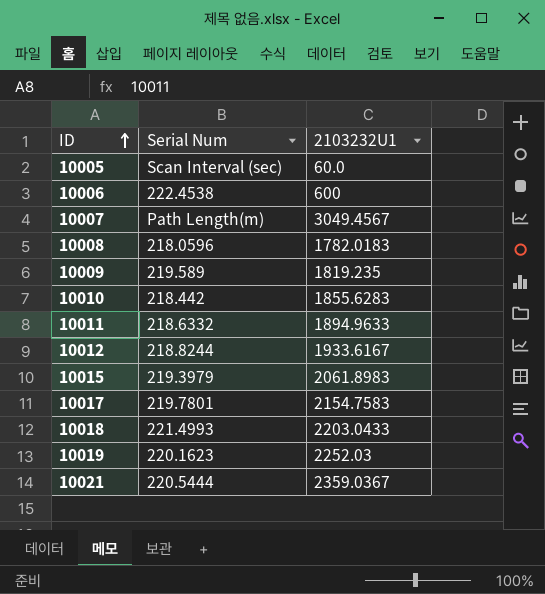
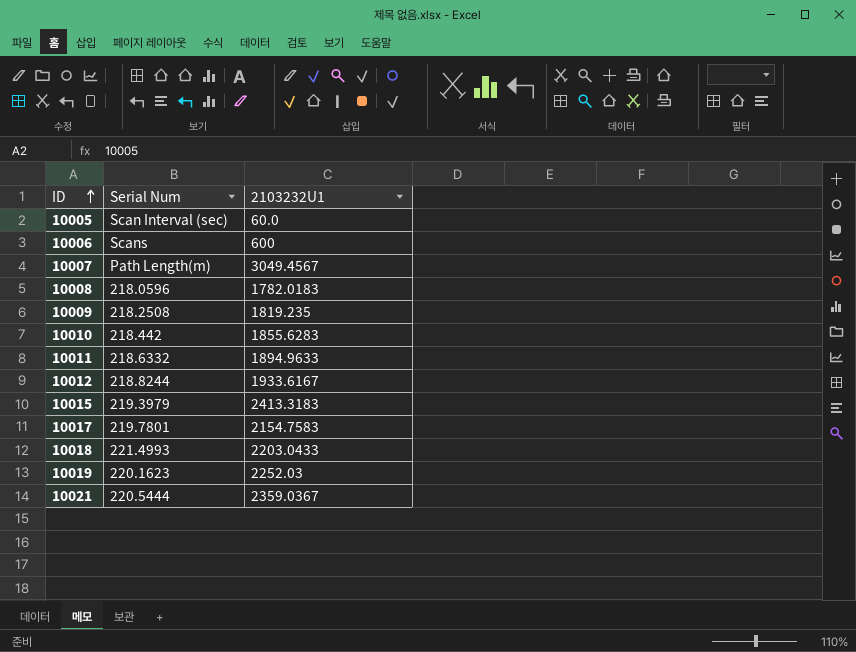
10006 | Serial Num: 222.4538 -> Scans
10009 | Serial Num: 219.589 -> 218.2508
10015 | 2103232U1: 2061.8983 -> 2413.3183

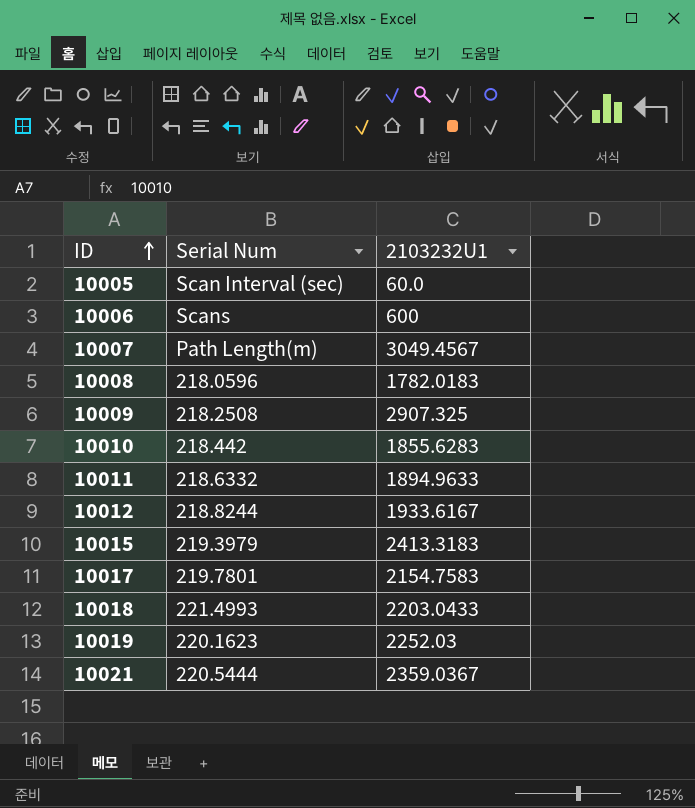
10009 | 2103232U1: 1819.235 -> 2907.325

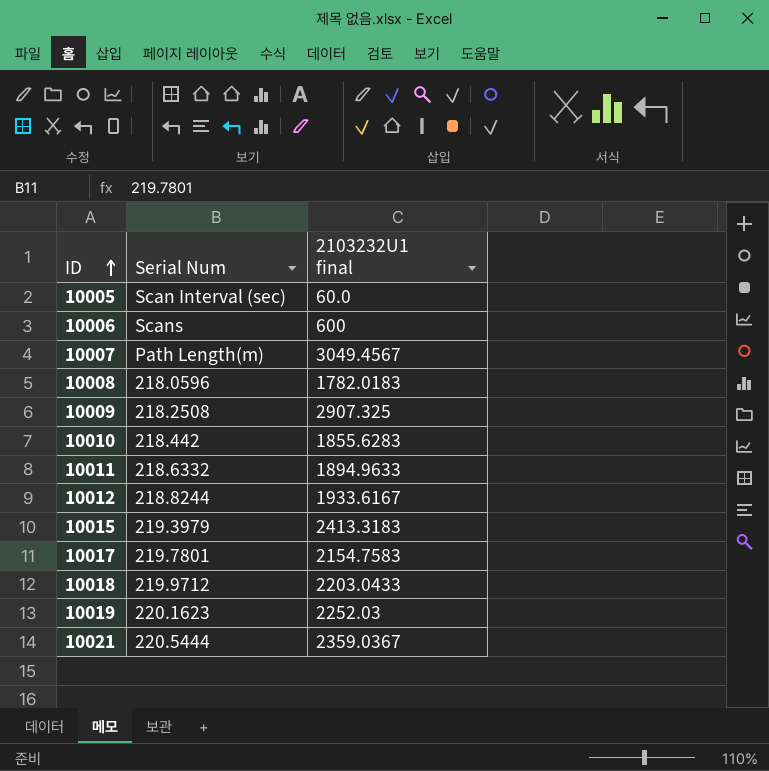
column name: 2103232U1 -> 2103232U1 final
10018 | Serial Num: 221.4993 -> 219.9712

